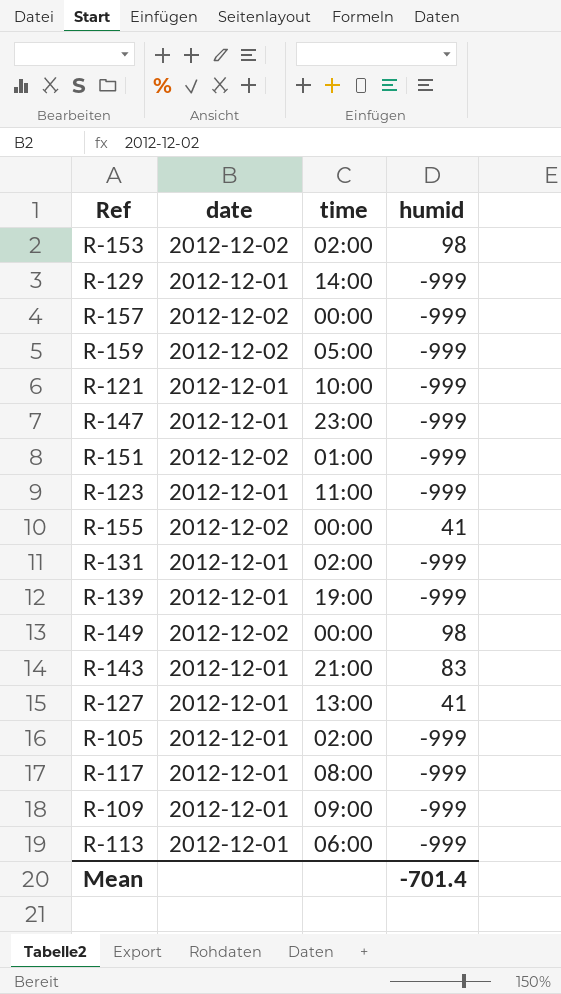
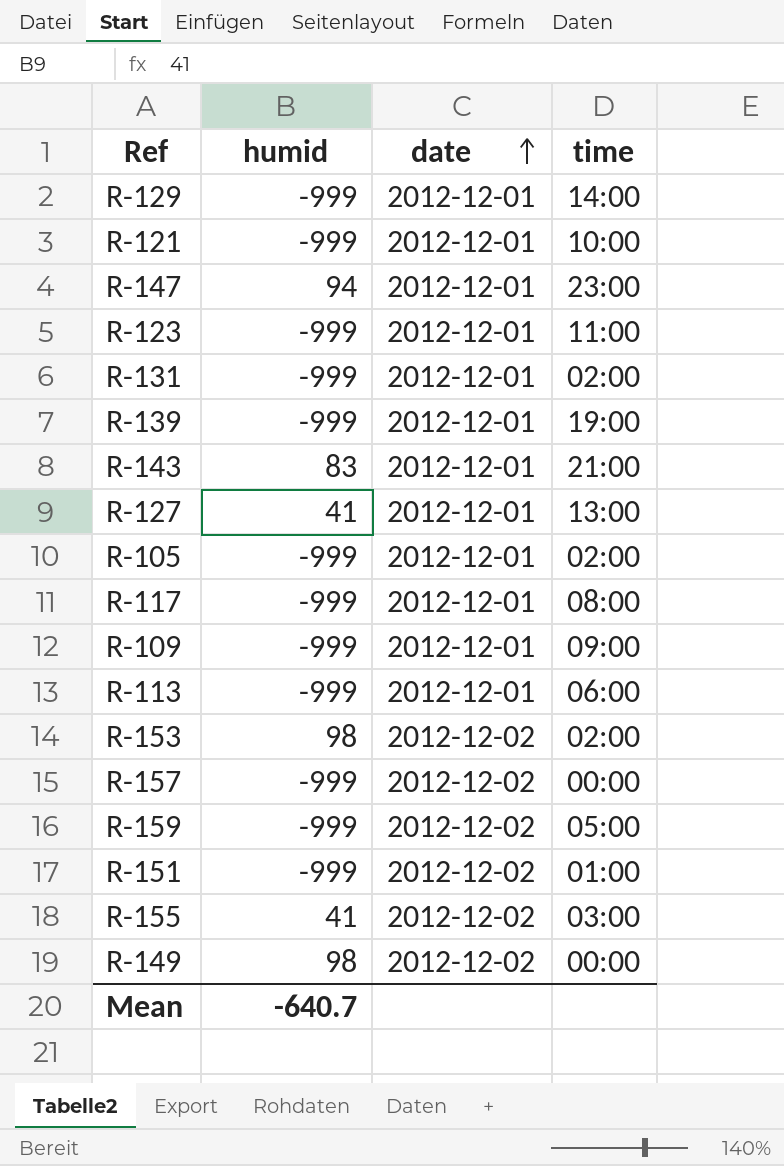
row order: none -> date ascending
column humid | position: 4 -> 2
R-147 | humid: -999 -> 94
R-155 | time: 00:00 -> 03:00
Mean | humid: -701.4 -> -640.7

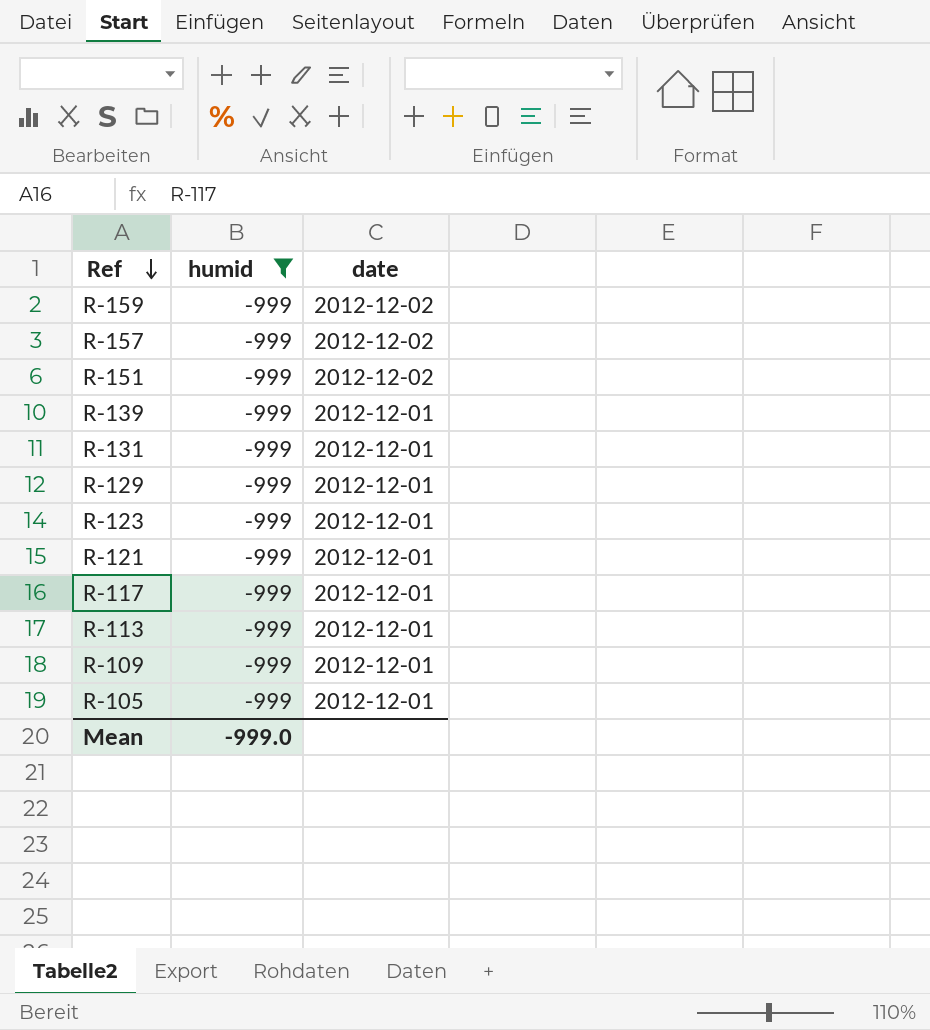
filter: none -> humid = -999
row order: date ascending -> Ref descending
column time | position: 4 -> none
Mean | humid: -640.7 -> -999.0

